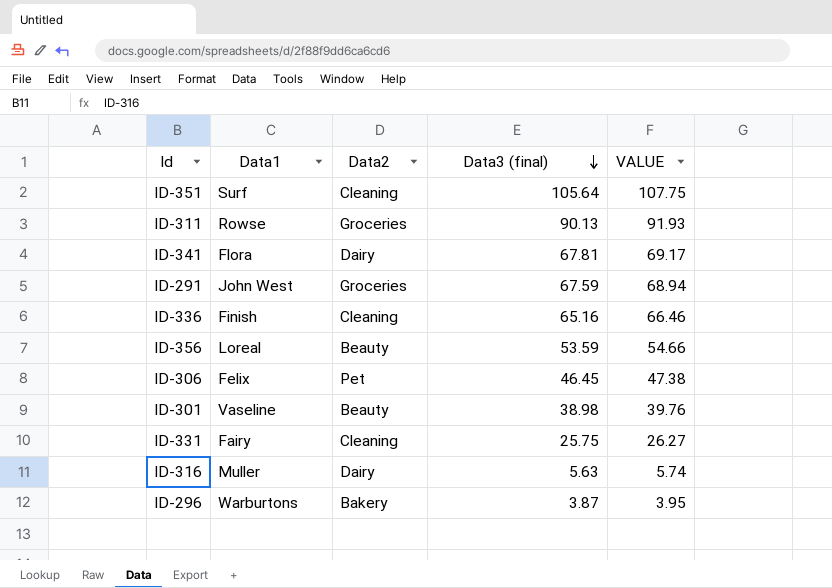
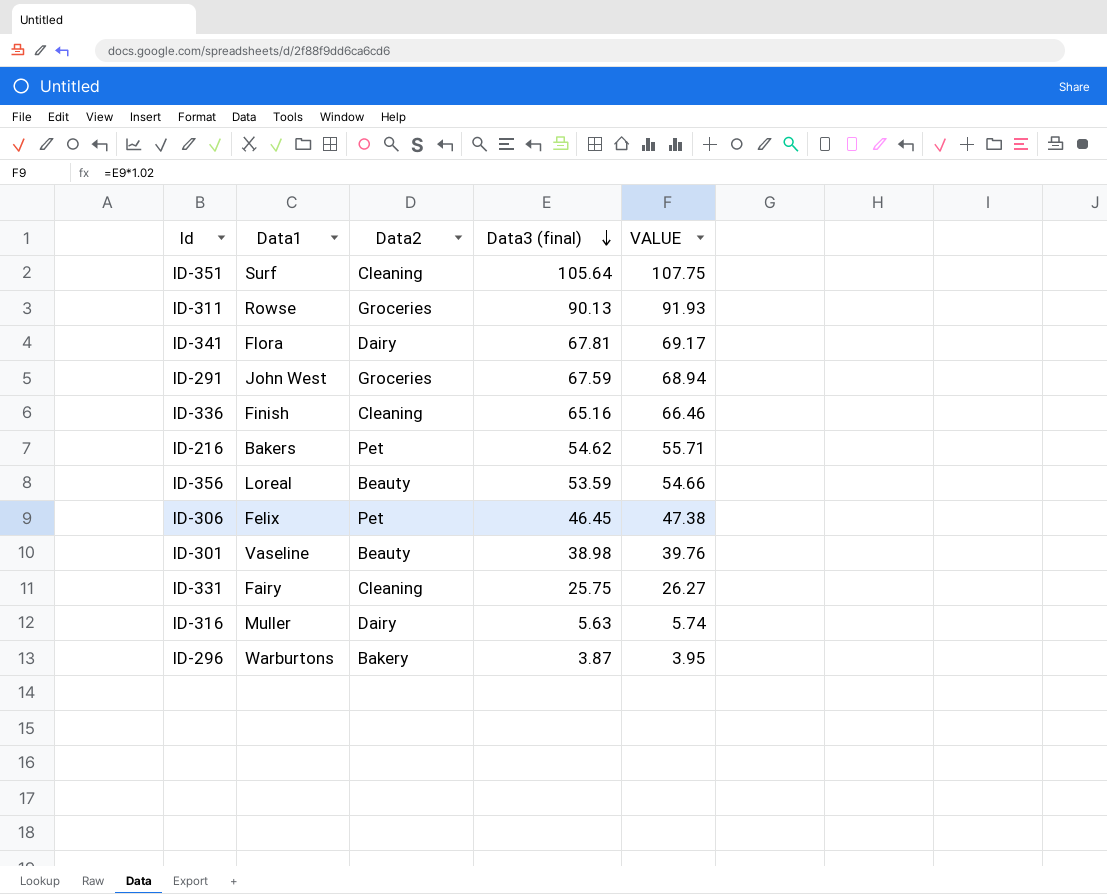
row ID-216: none -> Bakers | Pet | 54.62 | 55.71

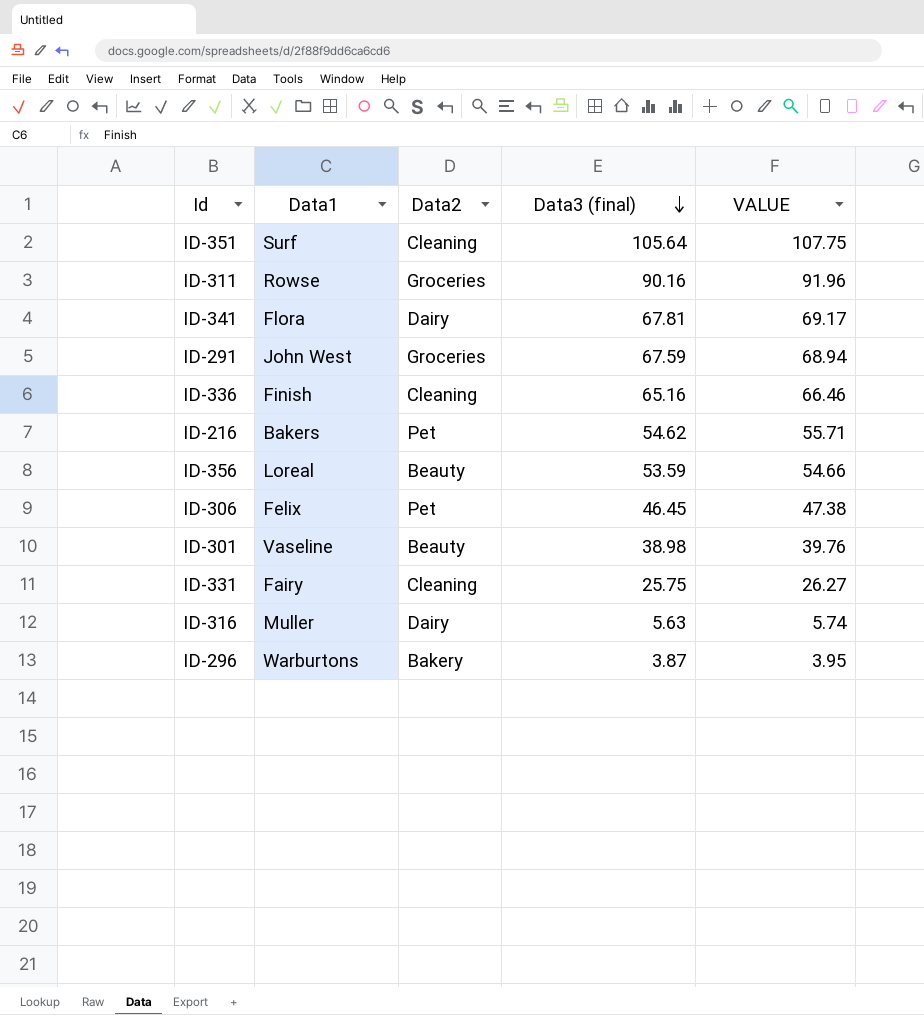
ID-311 | Data3 (final): 90.13 -> 90.16
ID-311 | VALUE: 91.93 -> 91.96

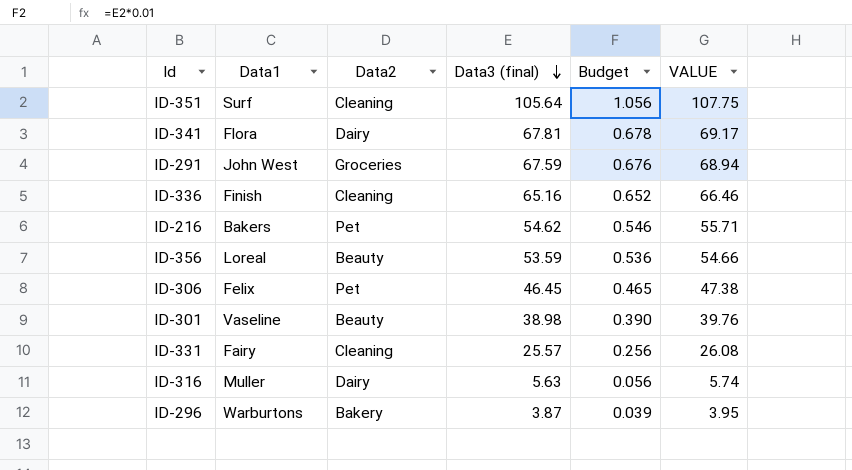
column Budget | formula: none -> [Data3 (final)] * 0.01
row ID-311: Rowse | Groceries | 90.16 | 91.96 -> none
ID-331 | Data3 (final): 25.75 -> 25.57
ID-331 | VALUE: 26.27 -> 26.08

